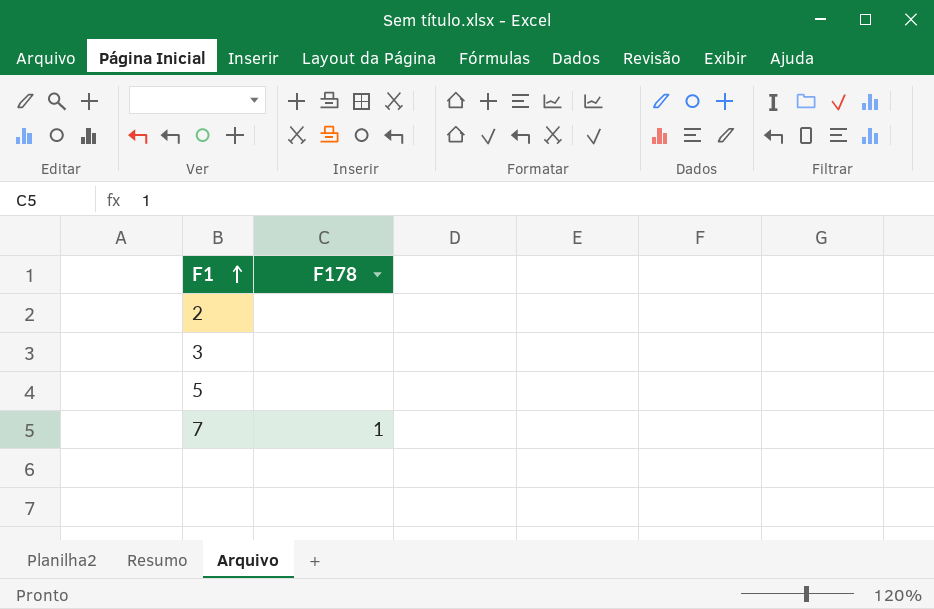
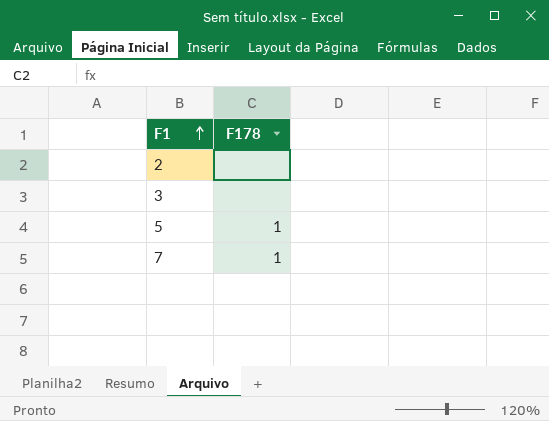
5 | F178: none -> 1

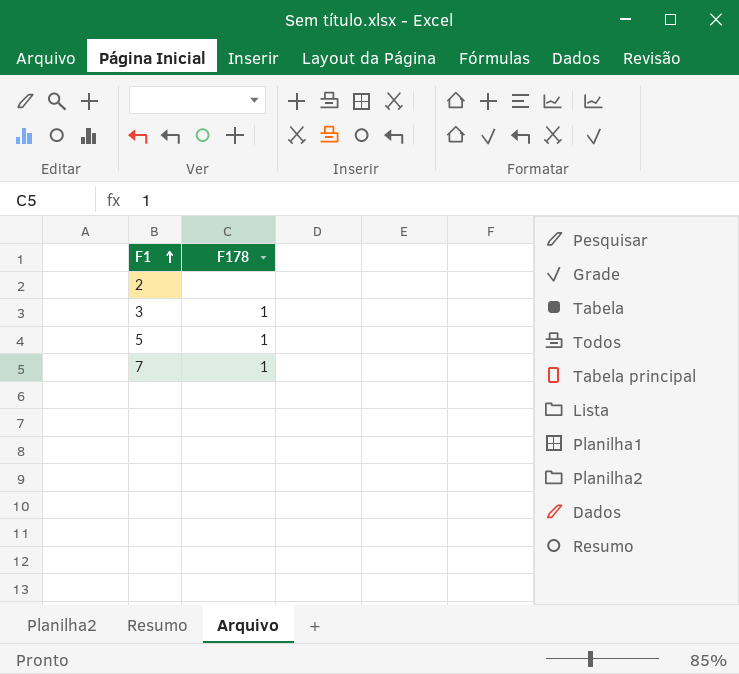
3 | F178: none -> 1

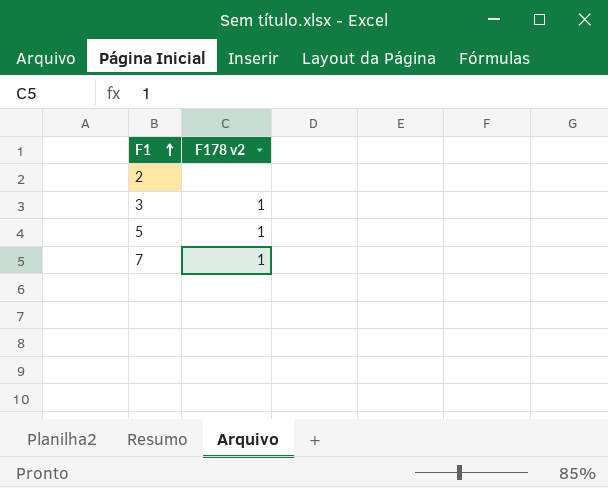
column name: F178 -> F178 v2

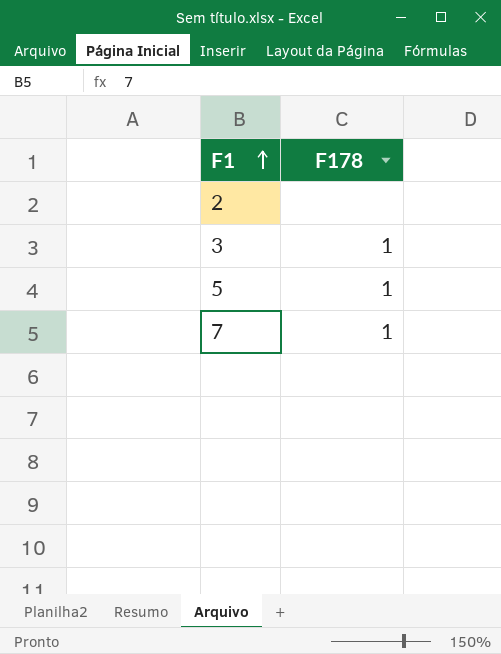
column name: F178 v2 -> F178

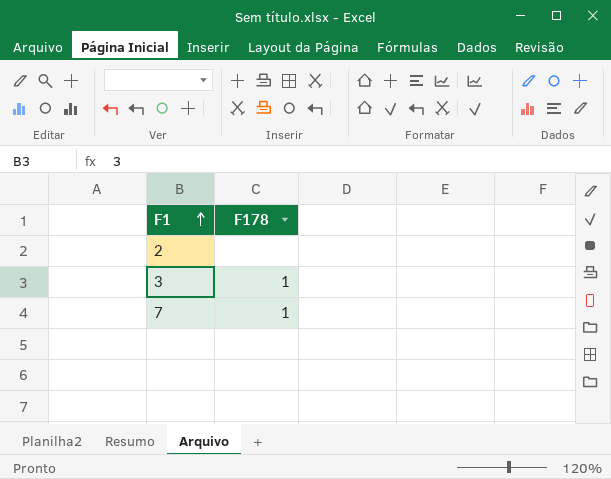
row 5: 1 -> none

